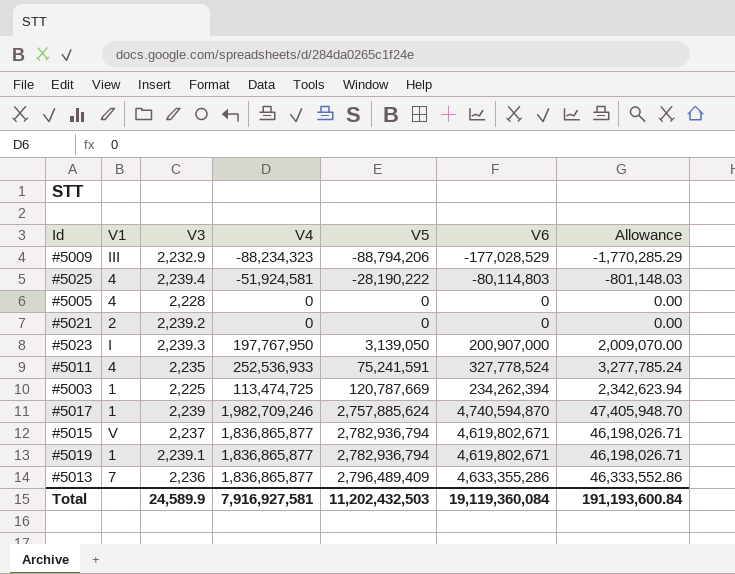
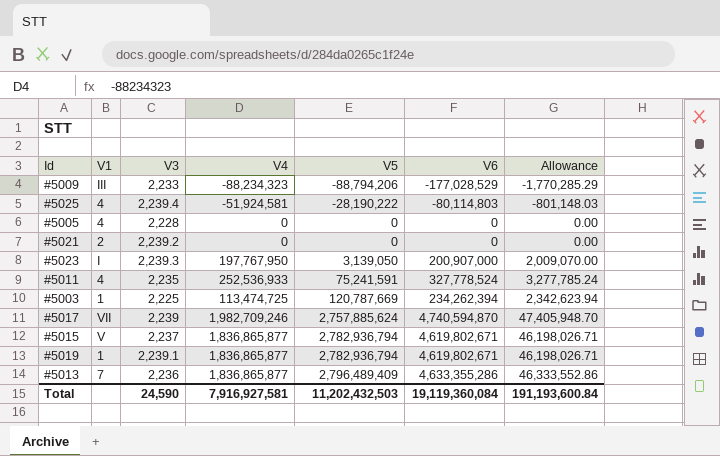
#5009 | V3: 2,232.9 -> 2,233
#5017 | V1: 1 -> VII
Total | V3: 24,589.9 -> 24,590

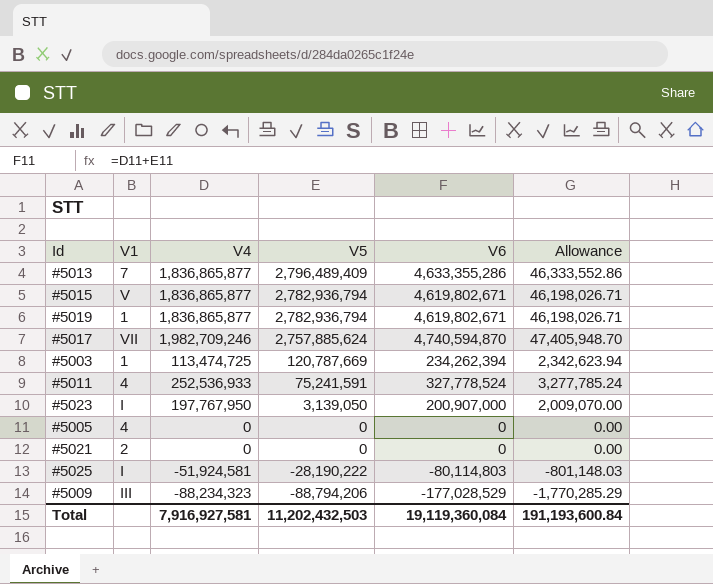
row order: V5 ascending -> V5 descending
column V3 | position: 3 -> none
#5025 | V1: 4 -> I

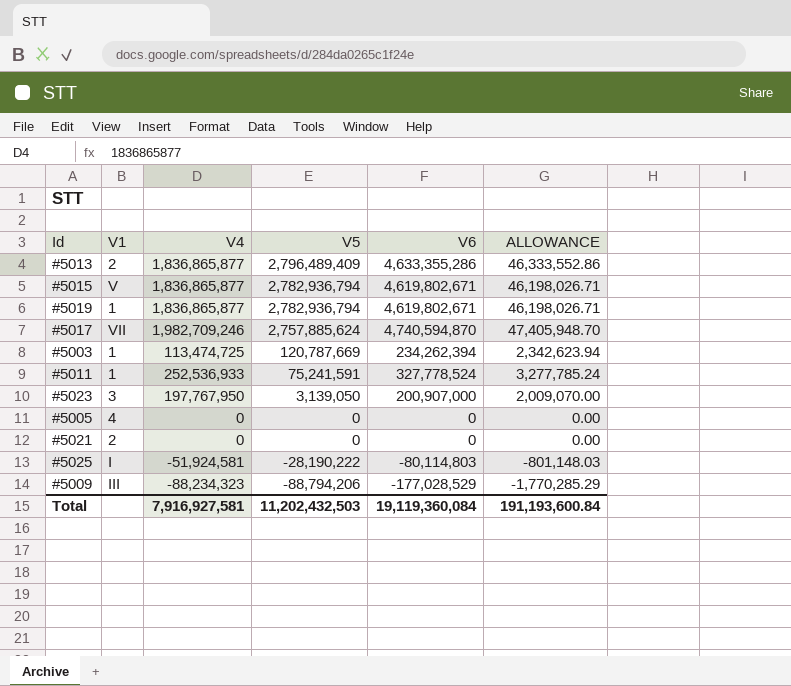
column name: Allowance -> ALLOWANCE
#5013 | V1: 7 -> 2
#5011 | V1: 4 -> 1
#5023 | V1: I -> 3

